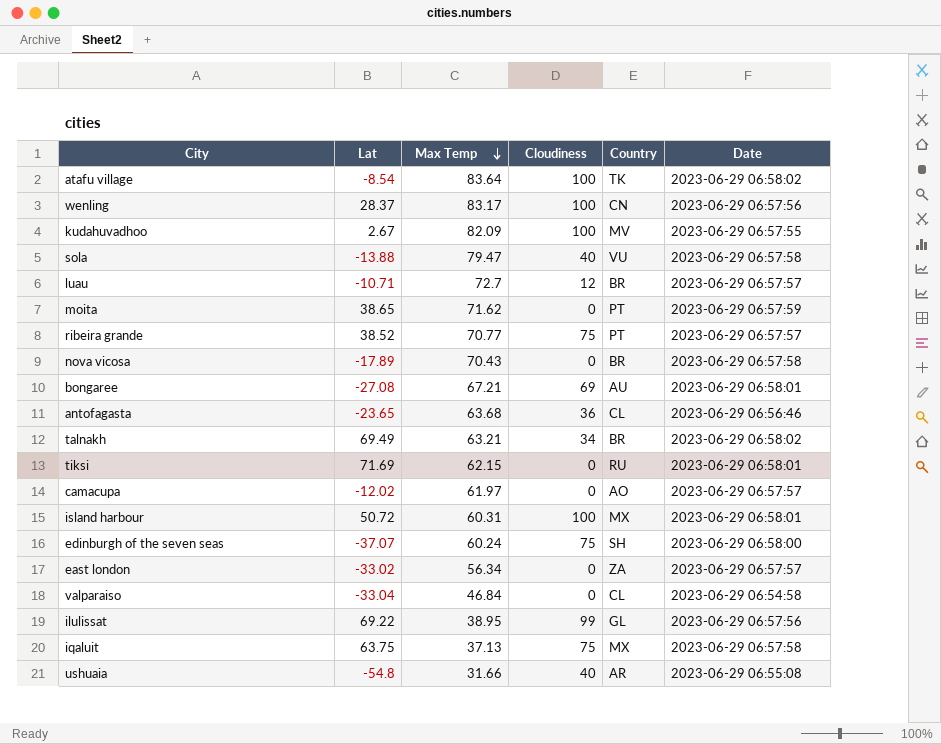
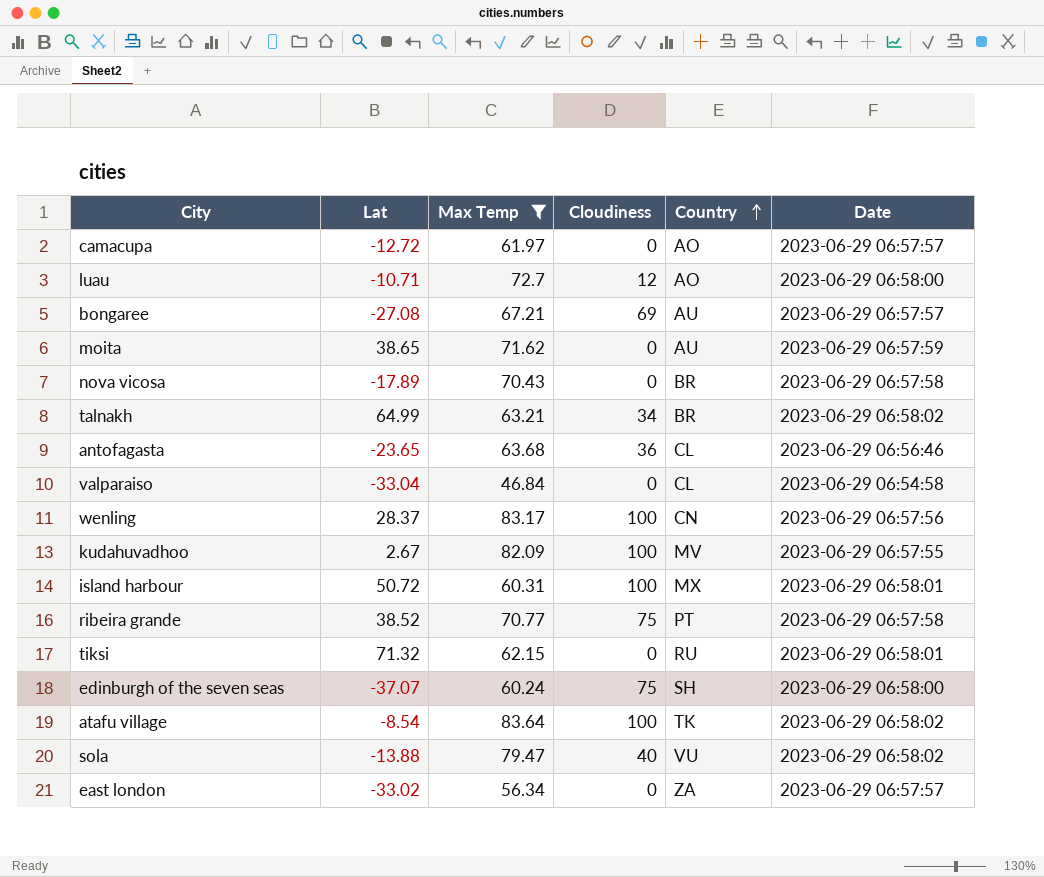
filter: none -> Max Temp >= 46.84
row order: Max Temp descending -> Country ascending
camacupa | Lat: -12.02 -> -12.72
luau | Country: BR -> AO
luau | Date: 2023-06-29 06:57:57 -> 2023-06-29 06:58:00
bongaree | Date: 2023-06-29 06:58:01 -> 2023-06-29 06:57:57
moita | Country: PT -> AU
talnakh | Lat: 69.49 -> 64.99
ribeira grande | Date: 2023-06-29 06:57:57 -> 2023-06-29 06:57:58
tiksi | Lat: 71.69 -> 71.32
sola | Date: 2023-06-29 06:57:58 -> 2023-06-29 06:58:02

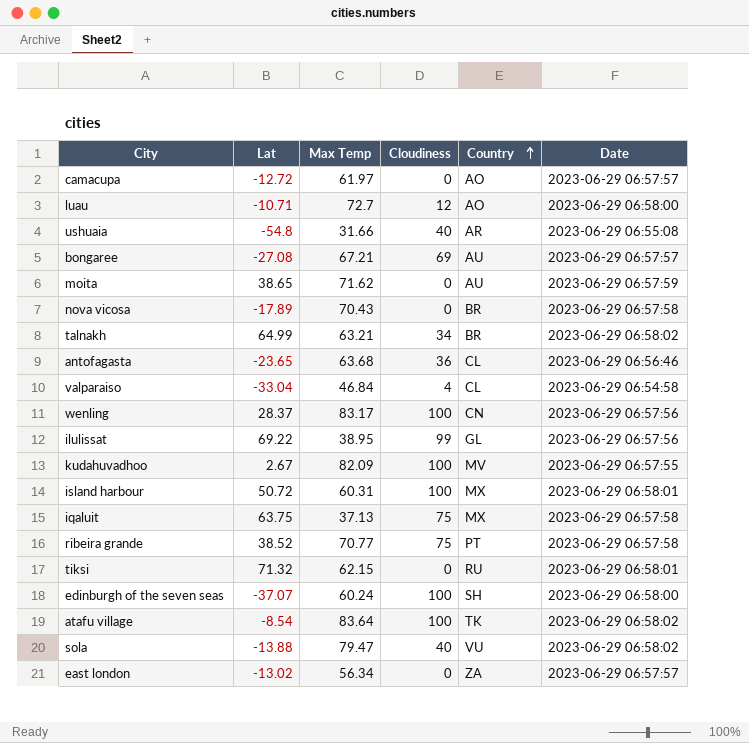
filter: Max Temp >= 46.84 -> none
valparaiso | Cloudiness: 0 -> 4
edinburgh of the seven seas | Cloudiness: 75 -> 100
east london | Lat: -33.02 -> -13.02

